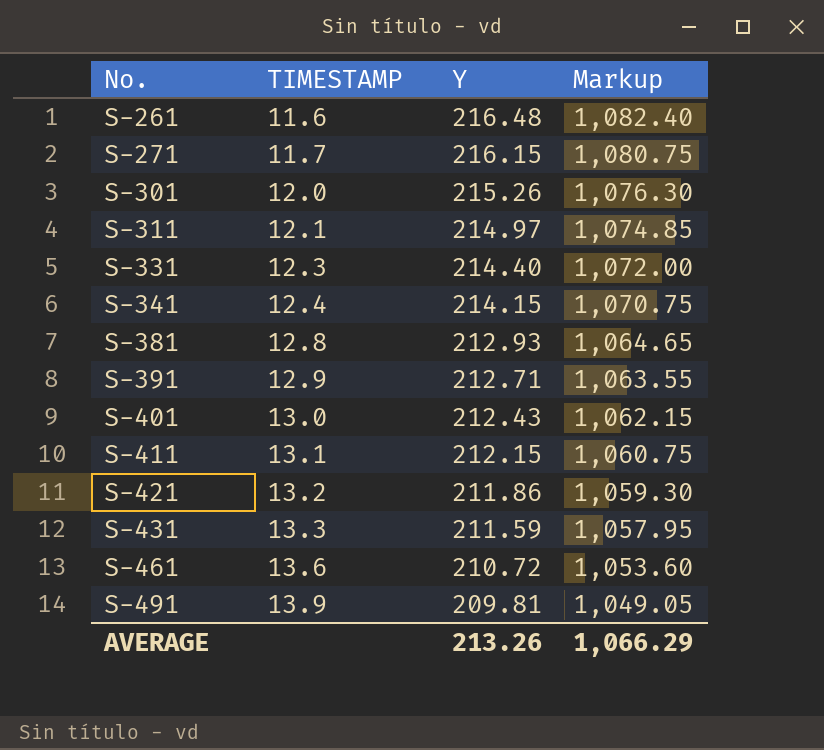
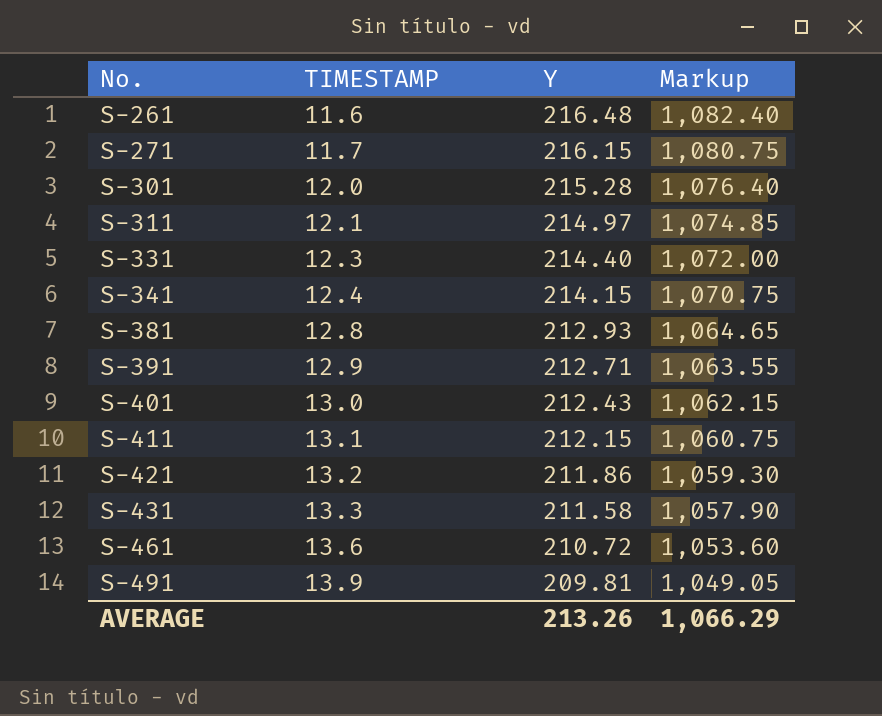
S-301 | Y: 215.26 -> 215.28
S-301 | Markup: 1,076.30 -> 1,076.40
S-431 | Y: 211.59 -> 211.58
S-431 | Markup: 1,057.95 -> 1,057.90

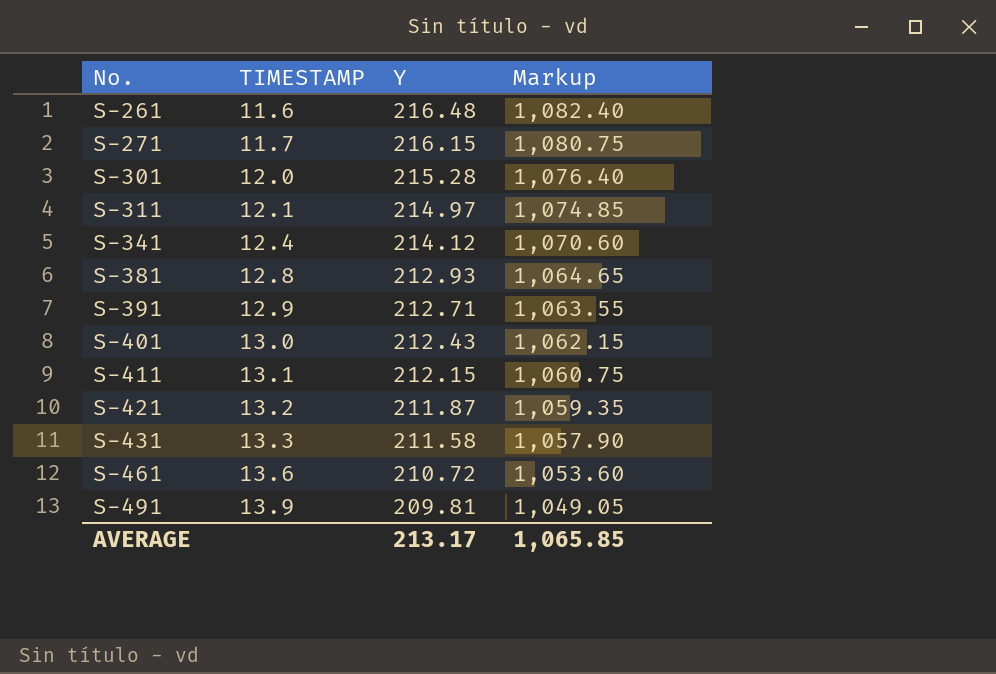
row S-331: 12.3 | 214.40 | 1,072.00 -> none
S-341 | Y: 214.15 -> 214.12
S-341 | Markup: 1,070.75 -> 1,070.60
S-421 | Y: 211.86 -> 211.87
S-421 | Markup: 1,059.30 -> 1,059.35
AVERAGE | Y: 213.26 -> 213.17
AVERAGE | Markup: 1,066.29 -> 1,065.85

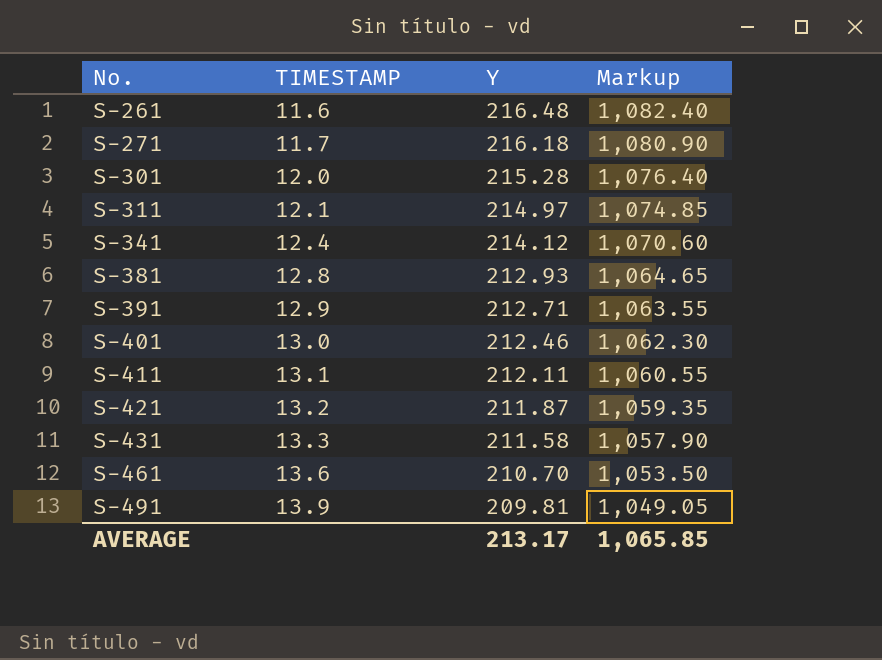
S-271 | Y: 216.15 -> 216.18
S-271 | Markup: 1,080.75 -> 1,080.90
S-401 | Y: 212.43 -> 212.46
S-401 | Markup: 1,062.15 -> 1,062.30
S-411 | Y: 212.15 -> 212.11
S-411 | Markup: 1,060.75 -> 1,060.55
S-461 | Y: 210.72 -> 210.70
S-461 | Markup: 1,053.60 -> 1,053.50

